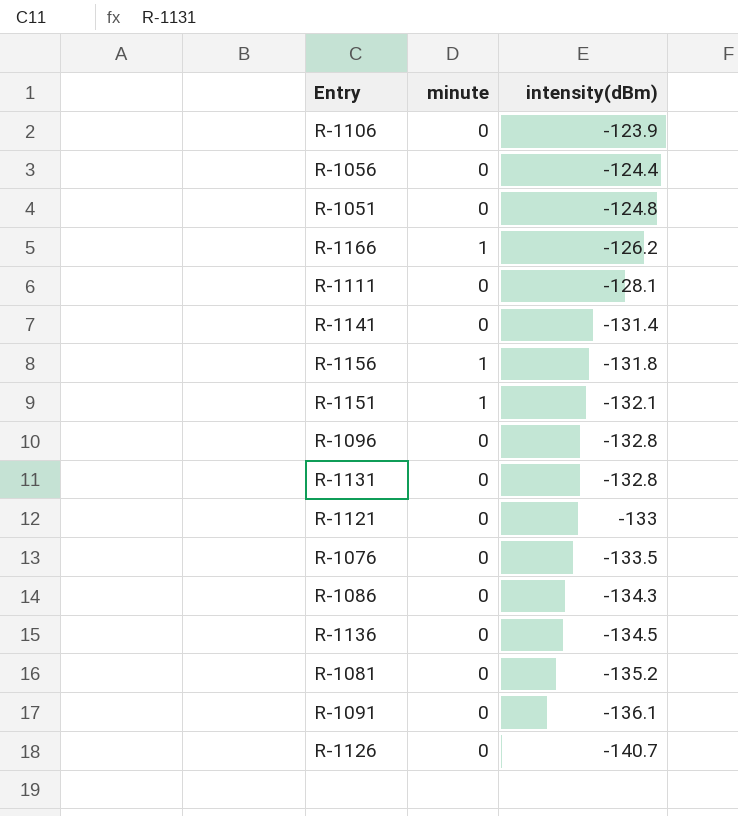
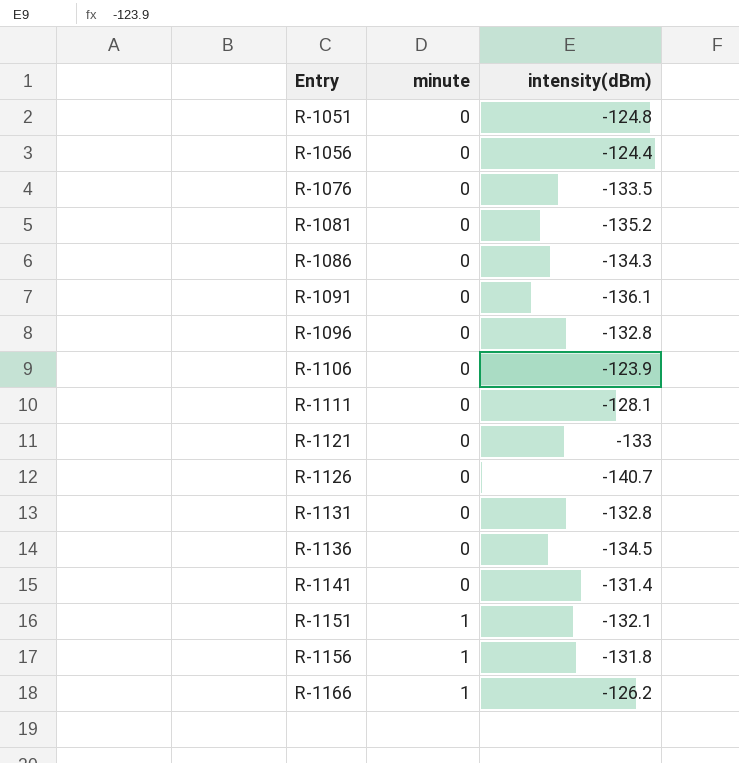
row order: intensity(dBm) descending -> Entry ascending

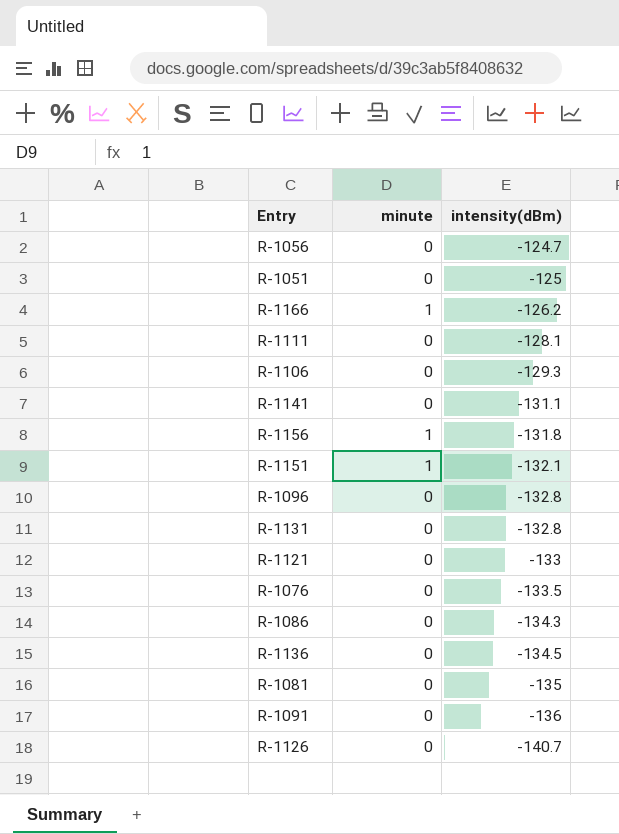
row order: Entry ascending -> intensity(dBm) descending
R-1056 | intensity(dBm): -124.4 -> -124.7
R-1051 | intensity(dBm): -124.8 -> -125
R-1106 | intensity(dBm): -123.9 -> -129.3
R-1141 | intensity(dBm): -131.4 -> -131.1
R-1081 | intensity(dBm): -135.2 -> -135
R-1091 | intensity(dBm): -136.1 -> -136

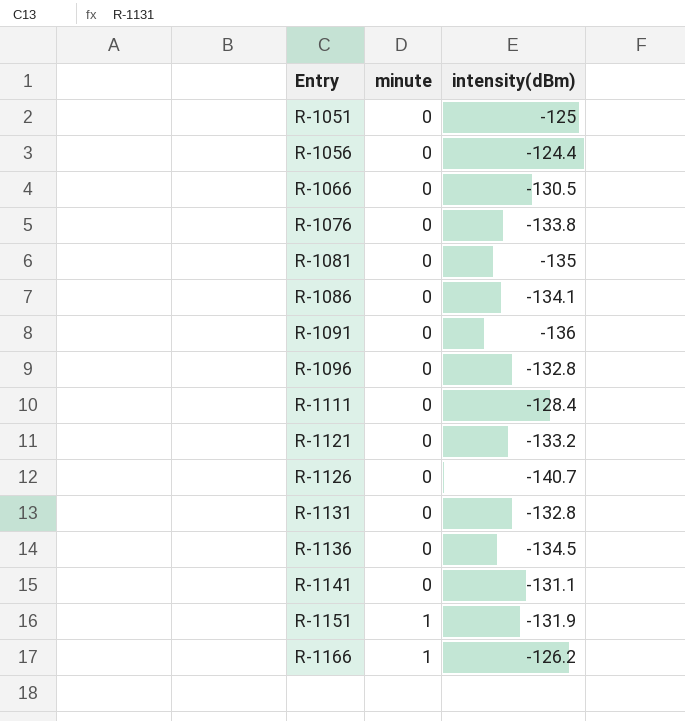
row order: intensity(dBm) descending -> Entry ascending
row R-1106: 0 | -129.3 -> none
row R-1156: 1 | -131.8 -> none
R-1056 | intensity(dBm): -124.7 -> -124.4
row R-1066: none -> 0 | -130.5
R-1076 | intensity(dBm): -133.5 -> -133.8
R-1086 | intensity(dBm): -134.3 -> -134.1
R-1111 | intensity(dBm): -128.1 -> -128.4
R-1121 | intensity(dBm): -133 -> -133.2
R-1151 | intensity(dBm): -132.1 -> -131.9

